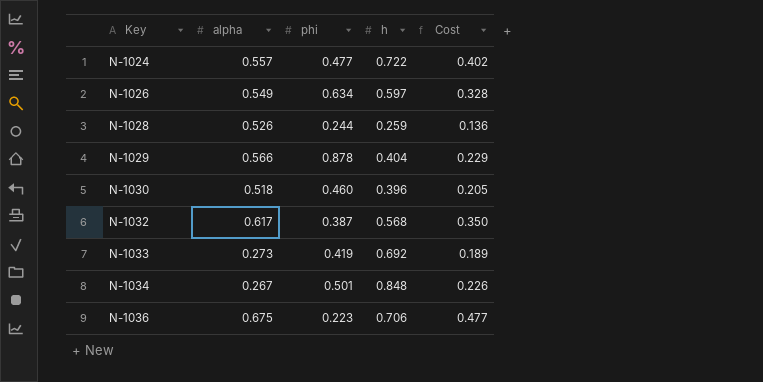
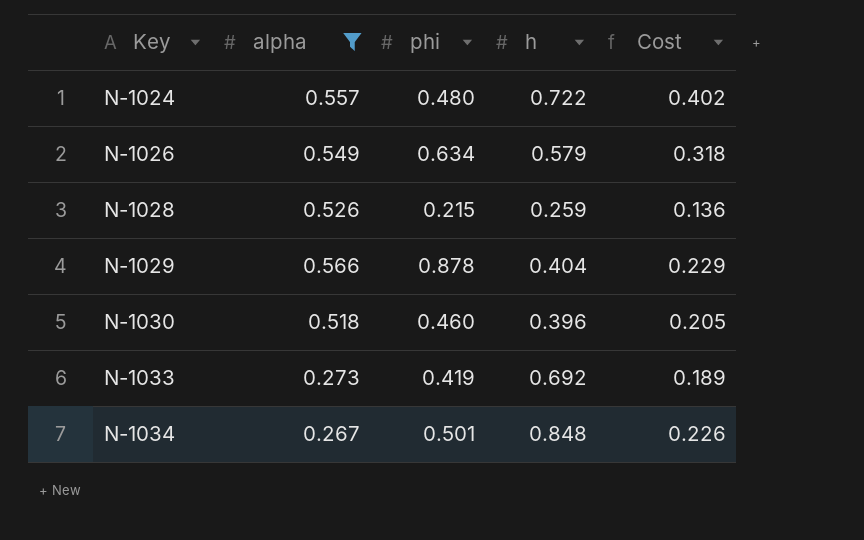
filter: none -> alpha <= 0.566
N-1024 | phi: 0.477 -> 0.480
N-1026 | h: 0.597 -> 0.579
N-1026 | Cost: 0.328 -> 0.318
N-1028 | phi: 0.244 -> 0.215

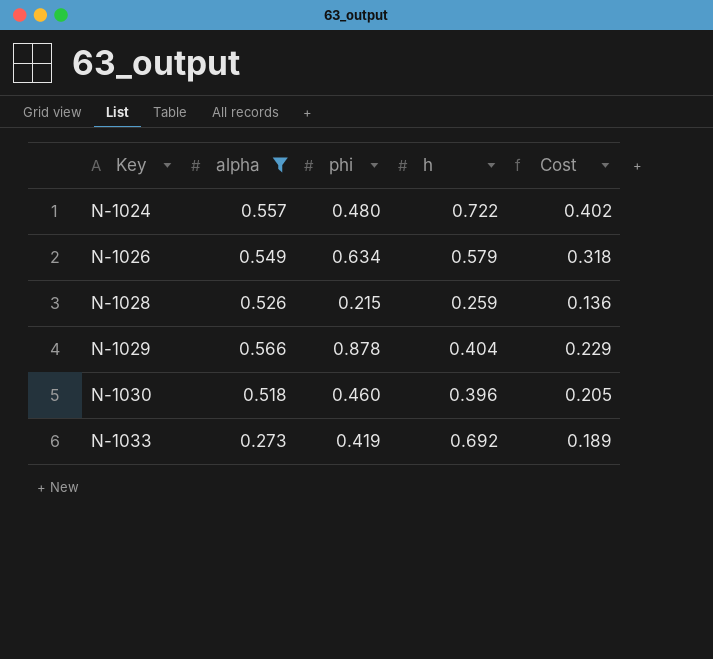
row N-1034: 0.267 | 0.501 | 0.848 | 0.226 -> none

